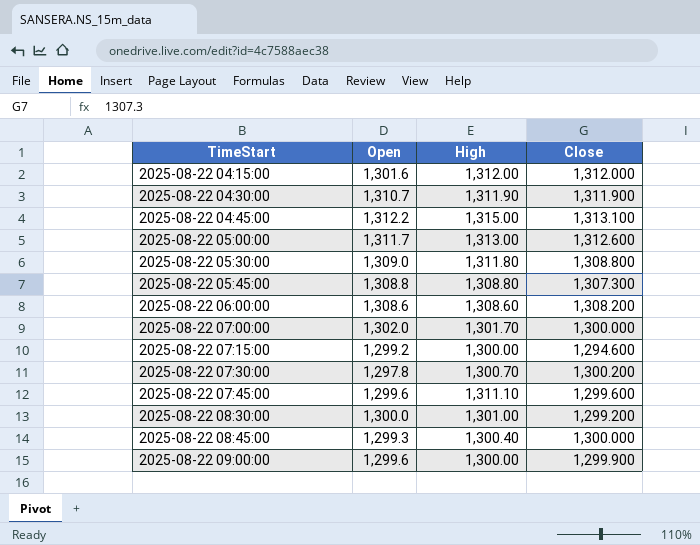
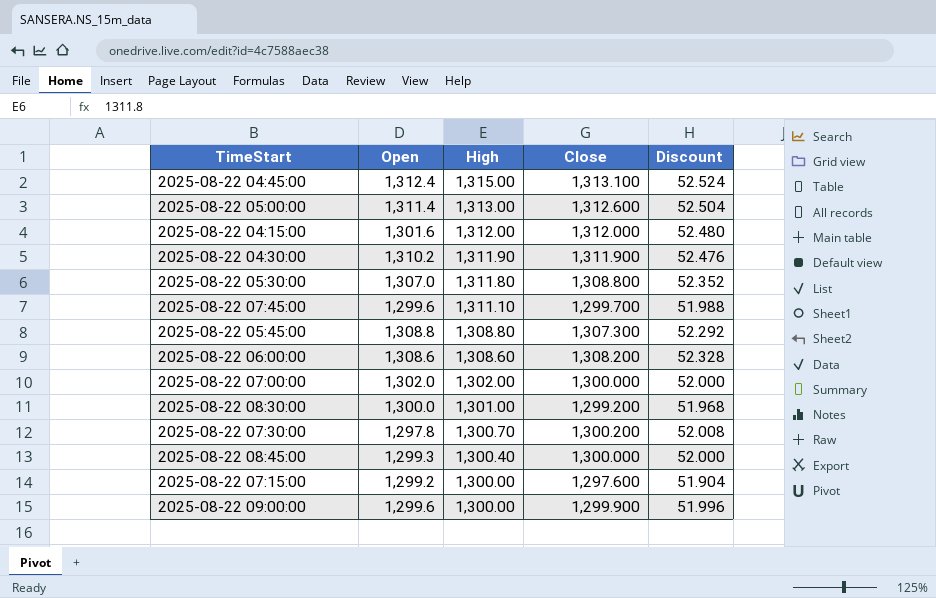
row order: TimeStart ascending -> High descending
column Discount | formula: none -> [Close] * 0.04
2025-08-22 04:45:00 | Open: 1,312.2 -> 1,312.4
2025-08-22 05:00:00 | Open: 1,311.7 -> 1,311.4
2025-08-22 04:30:00 | Open: 1,310.7 -> 1,310.2
2025-08-22 05:30:00 | Open: 1,309.0 -> 1,307.0
2025-08-22 07:45:00 | Close: 1,299.600 -> 1,299.700
2025-08-22 07:00:00 | High: 1,301.70 -> 1,302.00
2025-08-22 07:15:00 | Close: 1,294.600 -> 1,297.600

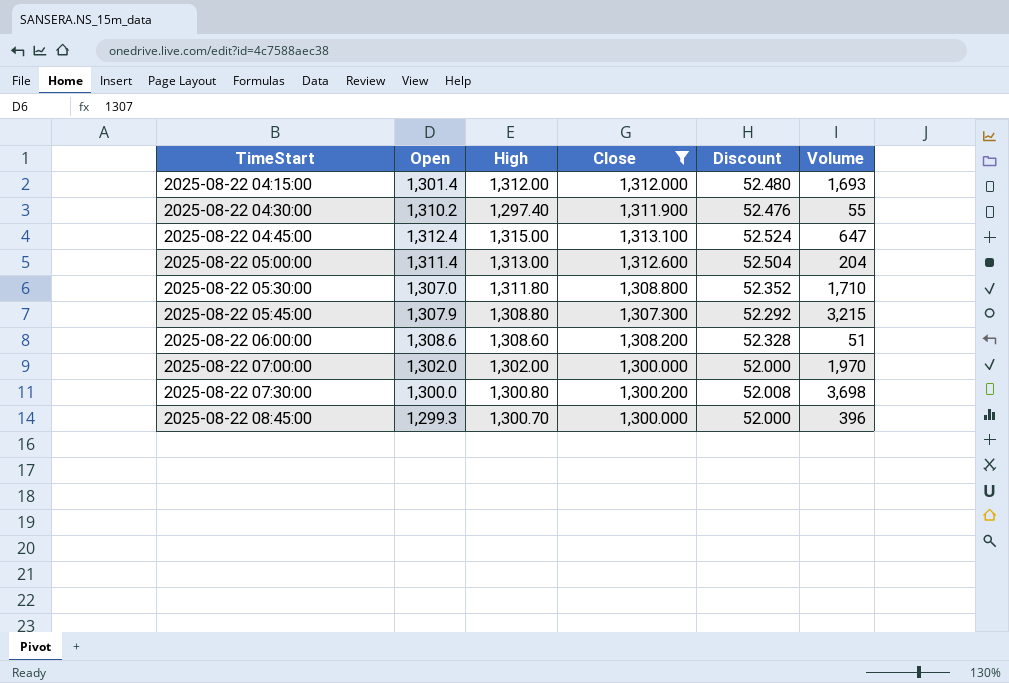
filter: none -> Close >= 1,300.000
row order: High descending -> TimeStart ascending
column Volume | position: none -> 6
2025-08-22 04:15:00 | Open: 1,301.6 -> 1,301.4
2025-08-22 04:30:00 | High: 1,311.90 -> 1,297.40
2025-08-22 05:45:00 | Open: 1,308.8 -> 1,307.9
2025-08-22 07:30:00 | Open: 1,297.8 -> 1,300.0
2025-08-22 07:30:00 | High: 1,300.70 -> 1,300.80
2025-08-22 08:45:00 | High: 1,300.40 -> 1,300.70

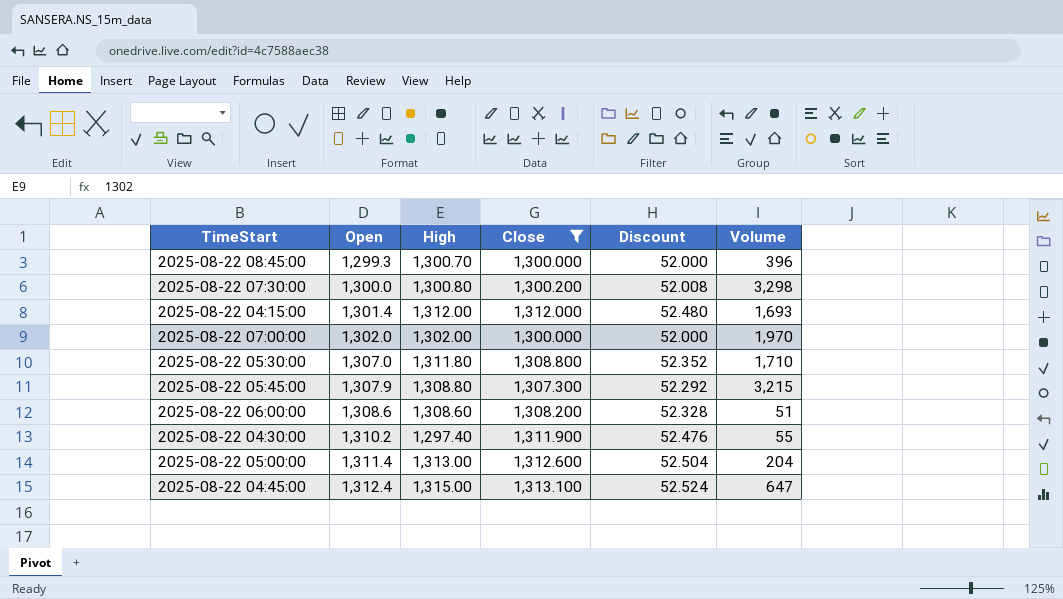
row order: TimeStart ascending -> Open ascending
2025-08-22 07:30:00 | Volume: 3,698 -> 3,298

